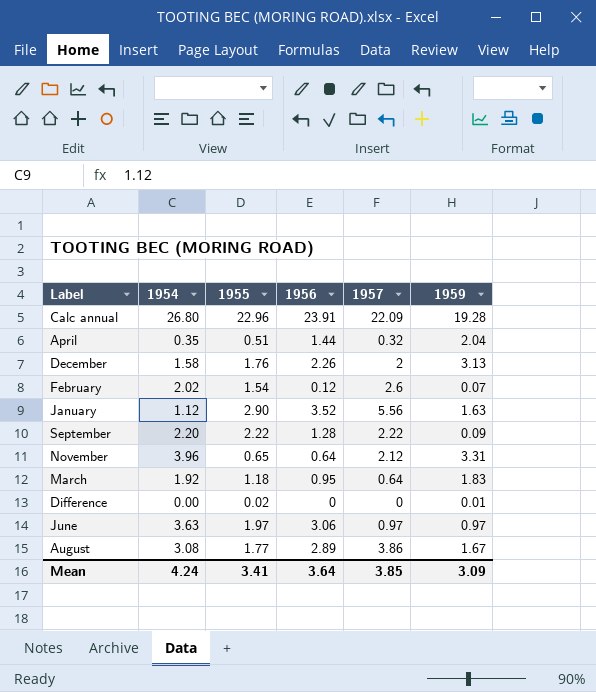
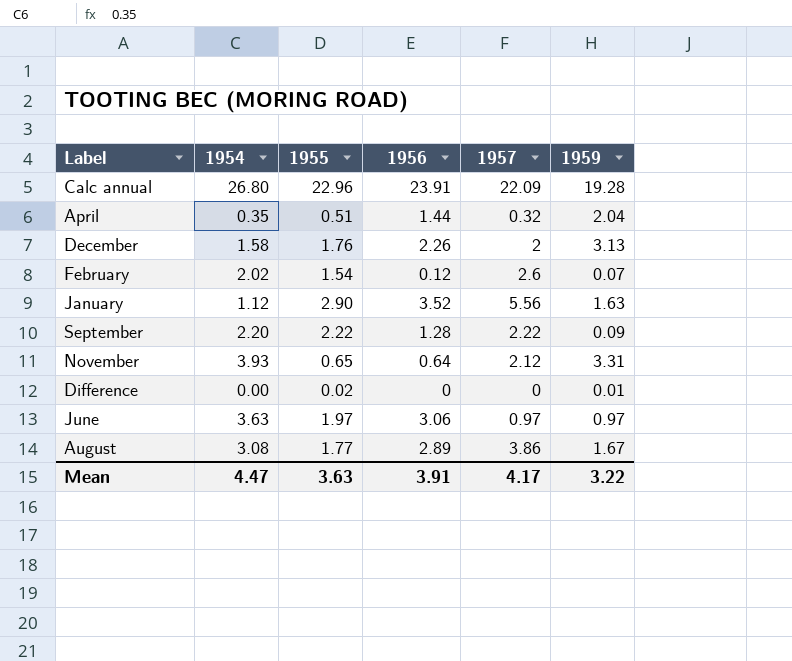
row March: 1.92 | 1.18 | 0.95 | 0.64 | 1.83 -> none
November | 1954: 3.96 -> 3.93
Mean | 1954: 4.24 -> 4.47
Mean | 1955: 3.41 -> 3.63
Mean | 1956: 3.64 -> 3.91
Mean | 1957: 3.85 -> 4.17
Mean | 1959: 3.09 -> 3.22

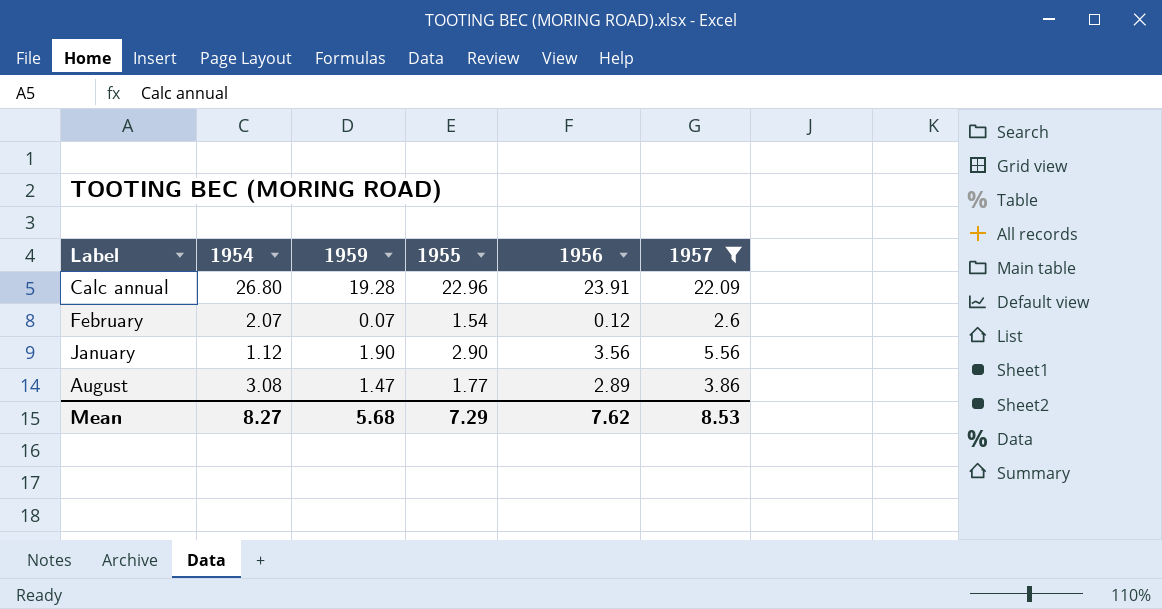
filter: none -> 1957 >= 2.6
column 1959 | position: 6 -> 3
February | 1954: 2.02 -> 2.07
January | 1959: 1.63 -> 1.90
January | 1956: 3.52 -> 3.56
August | 1959: 1.67 -> 1.47
Mean | 1954: 4.47 -> 8.27
Mean | 1959: 3.22 -> 5.68
Mean | 1955: 3.63 -> 7.29
Mean | 1956: 3.91 -> 7.62
Mean | 1957: 4.17 -> 8.53

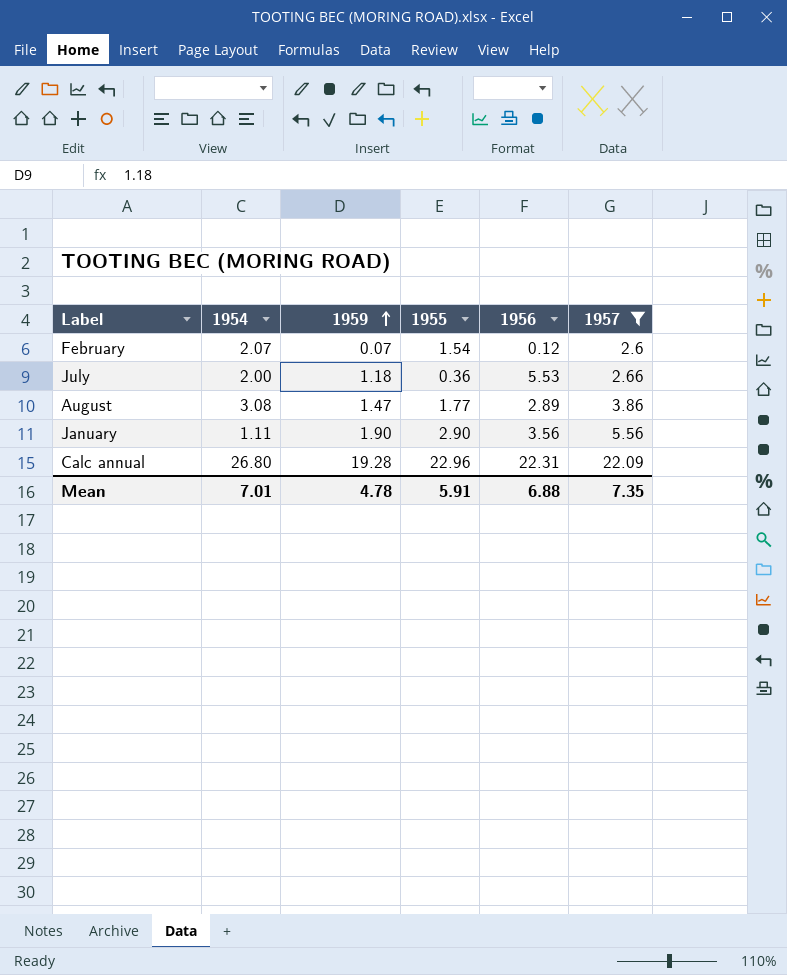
row order: none -> 1959 ascending
row July: none -> 2.00 | 1.18 | 0.36 | 5.53 | 2.66
January | 1954: 1.12 -> 1.11
Calc annual | 1956: 23.91 -> 22.31
Mean | 1954: 8.27 -> 7.01
Mean | 1959: 5.68 -> 4.78
Mean | 1955: 7.29 -> 5.91
Mean | 1956: 7.62 -> 6.88
Mean | 1957: 8.53 -> 7.35

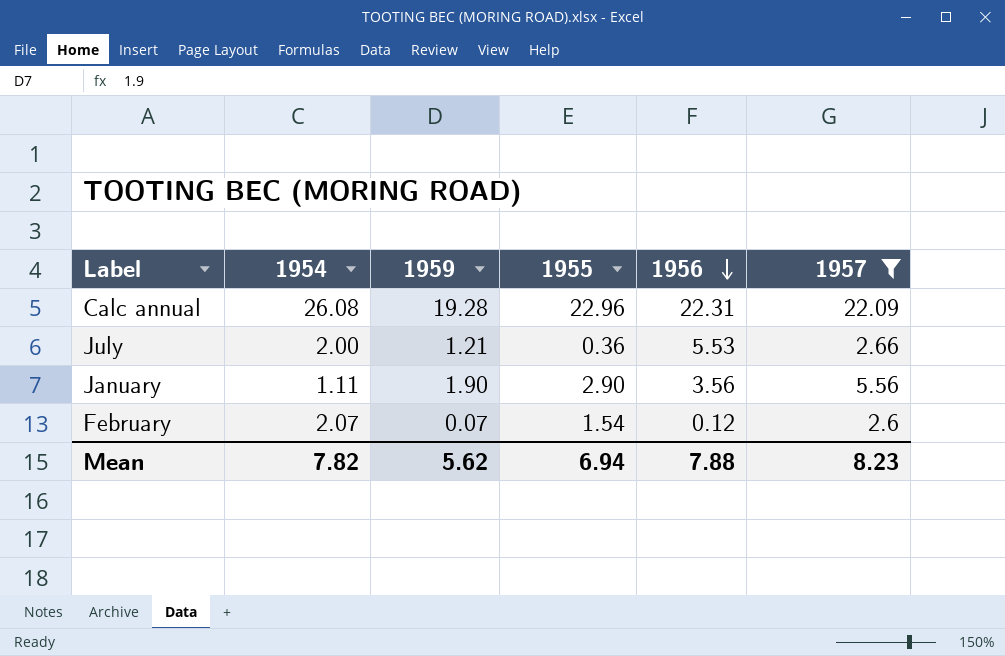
row order: 1959 ascending -> 1956 descending
row August: 3.08 | 1.47 | 1.77 | 2.89 | 3.86 -> none
Calc annual | 1954: 26.80 -> 26.08
July | 1959: 1.18 -> 1.21
Mean | 1954: 7.01 -> 7.82
Mean | 1959: 4.78 -> 5.62
Mean | 1955: 5.91 -> 6.94
Mean | 1956: 6.88 -> 7.88
Mean | 1957: 7.35 -> 8.23

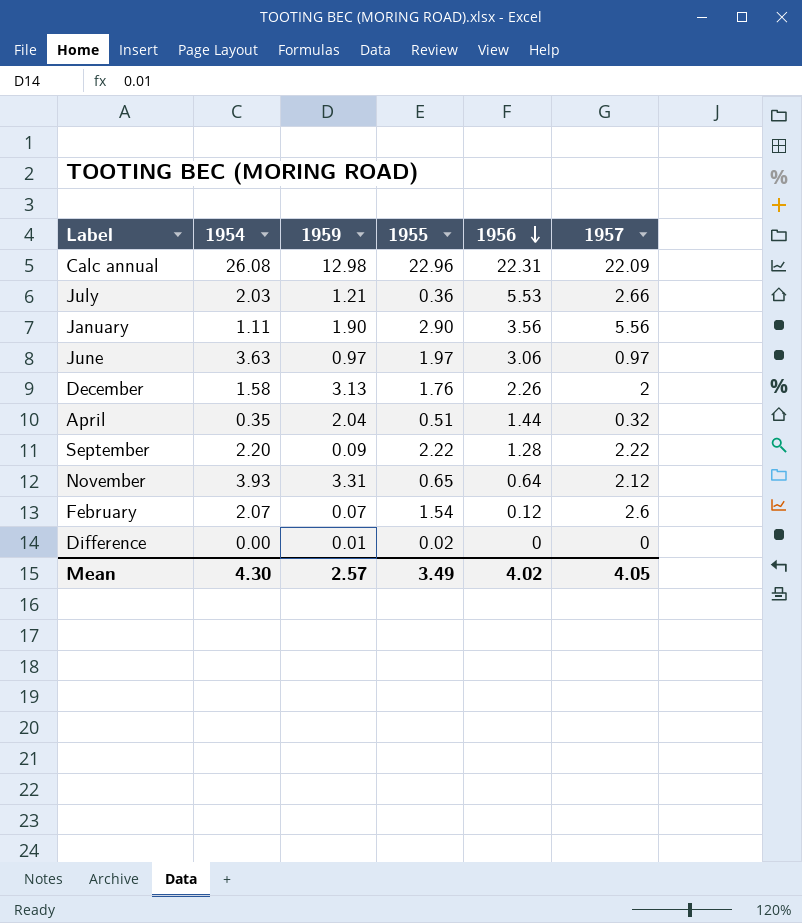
filter: 1957 >= 2.6 -> none
Calc annual | 1959: 19.28 -> 12.98
July | 1954: 2.00 -> 2.03
Mean | 1954: 7.82 -> 4.30
Mean | 1959: 5.62 -> 2.57
Mean | 1955: 6.94 -> 3.49
Mean | 1956: 7.88 -> 4.02
Mean | 1957: 8.23 -> 4.05

